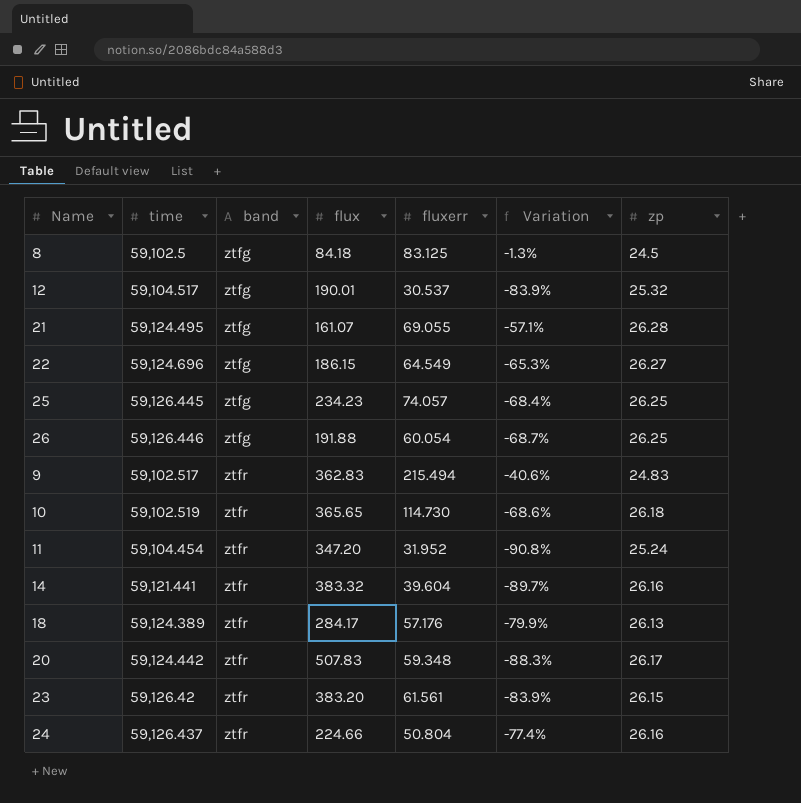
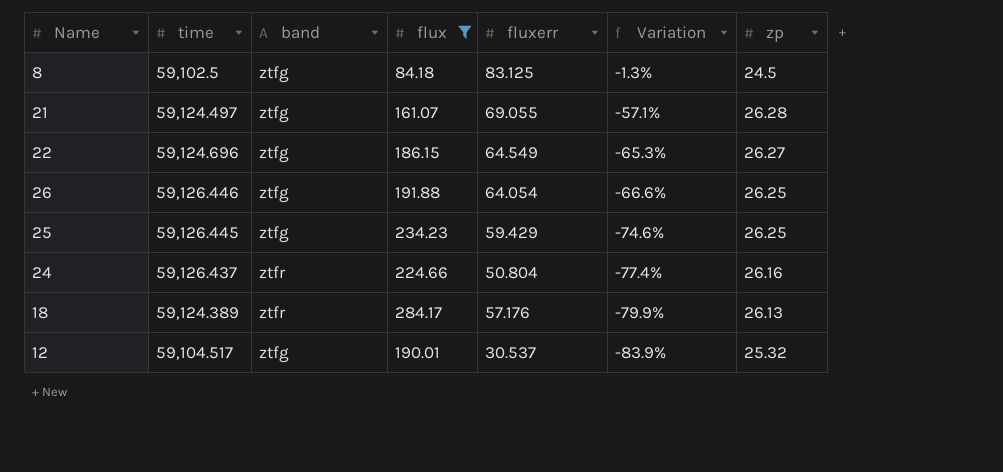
filter: none -> flux <= 284.17
row order: band ascending -> Variation descending
21 | time: 59,124.495 -> 59,124.497
26 | fluxerr: 60.054 -> 64.054
26 | Variation: -68.7% -> -66.6%
25 | fluxerr: 74.057 -> 59.429
25 | Variation: -68.4% -> -74.6%

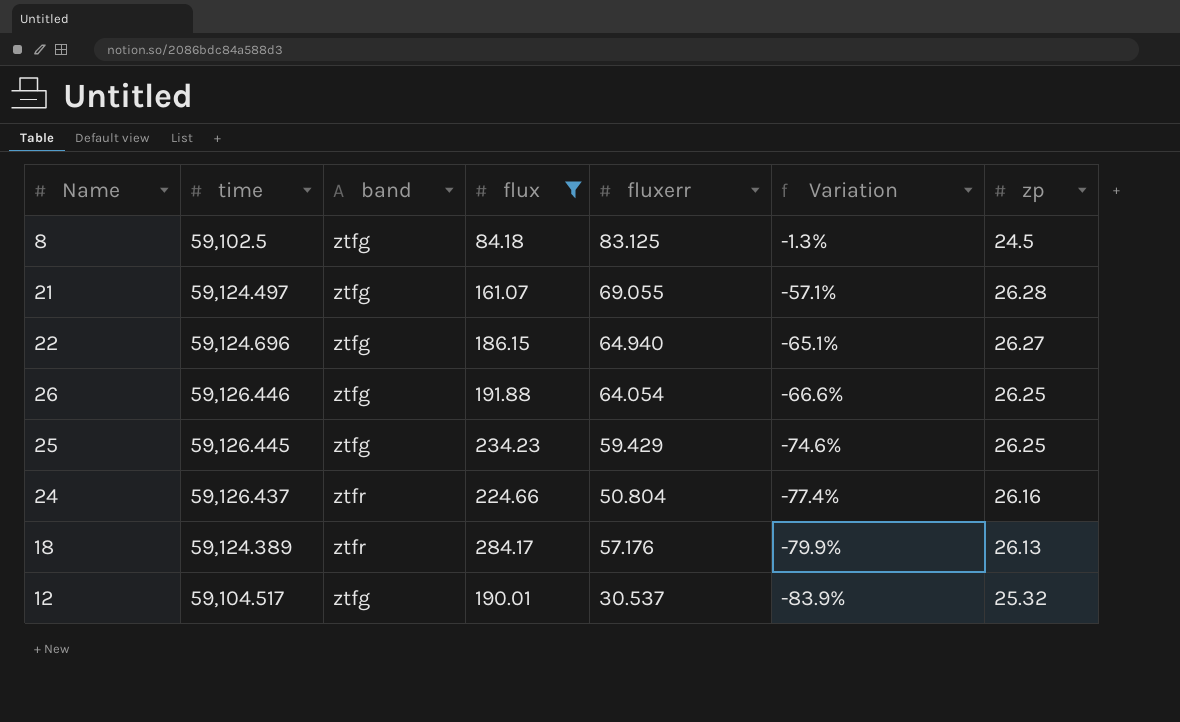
22 | fluxerr: 64.549 -> 64.940
22 | Variation: -65.3% -> -65.1%

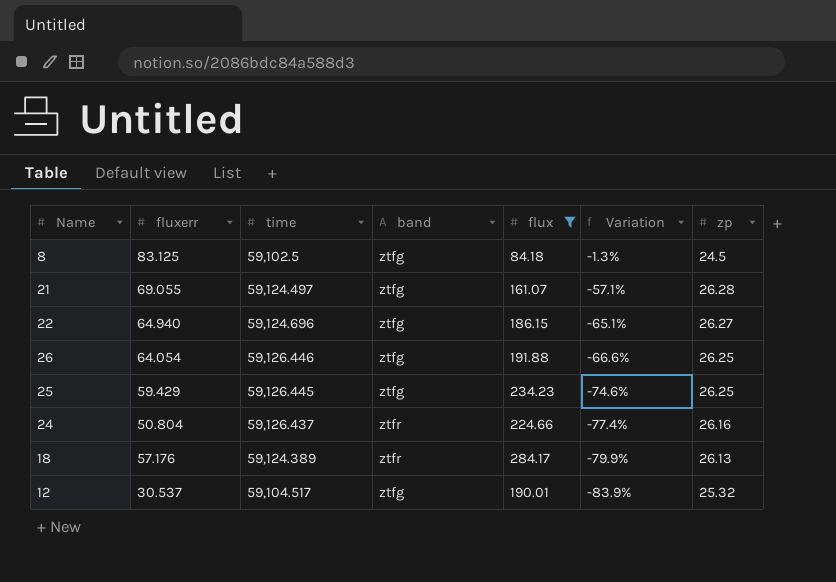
column fluxerr | position: 5 -> 2

